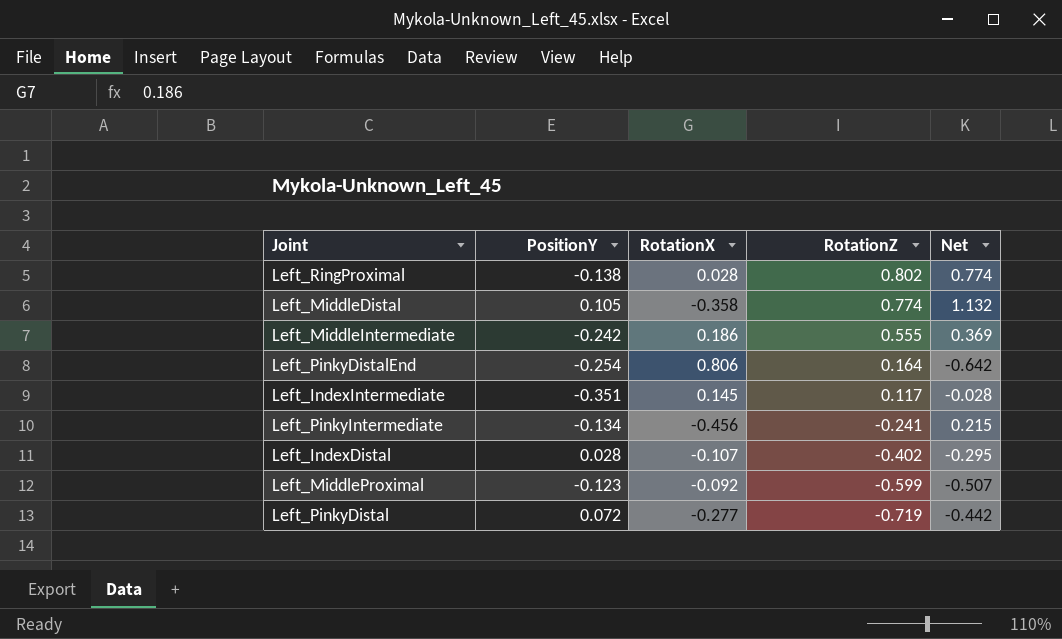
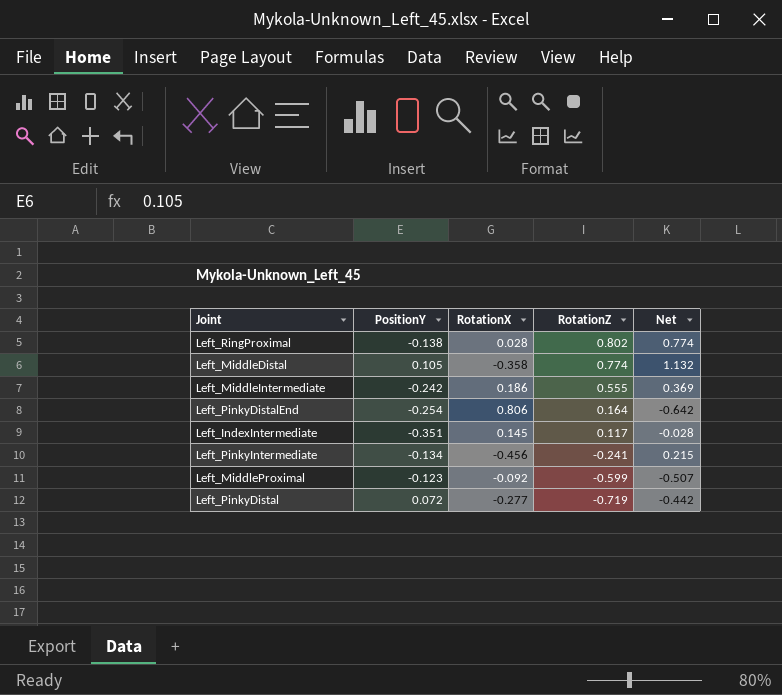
row Left_IndexDistal: 0.028 | -0.107 | -0.402 | -0.295 -> none

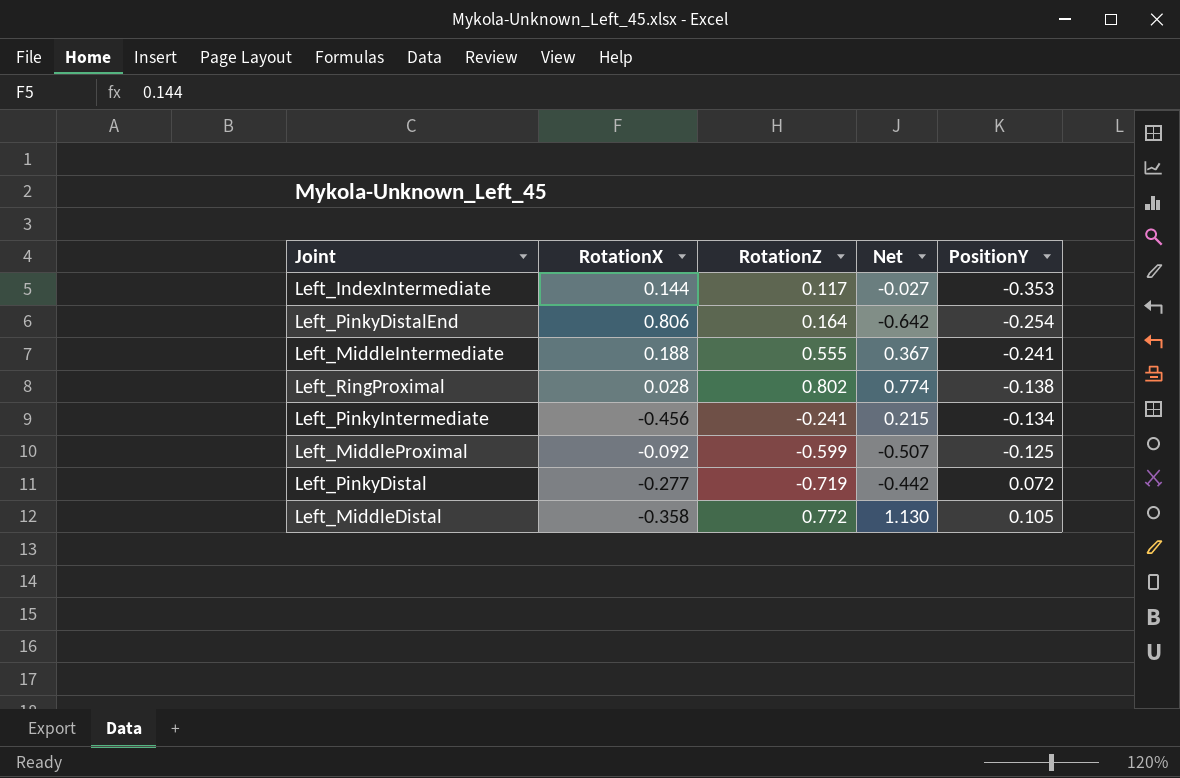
row order: RotationZ descending -> PositionY ascending
column PositionY | position: 2 -> 5
Left_IndexIntermediate | RotationX: 0.145 -> 0.144
Left_IndexIntermediate | Net: -0.028 -> -0.027
Left_IndexIntermediate | PositionY: -0.351 -> -0.353
Left_MiddleIntermediate | RotationX: 0.186 -> 0.188
Left_MiddleIntermediate | Net: 0.369 -> 0.367
Left_MiddleIntermediate | PositionY: -0.242 -> -0.241
Left_MiddleProximal | PositionY: -0.123 -> -0.125
Left_MiddleDistal | RotationZ: 0.774 -> 0.772
Left_MiddleDistal | Net: 1.132 -> 1.130

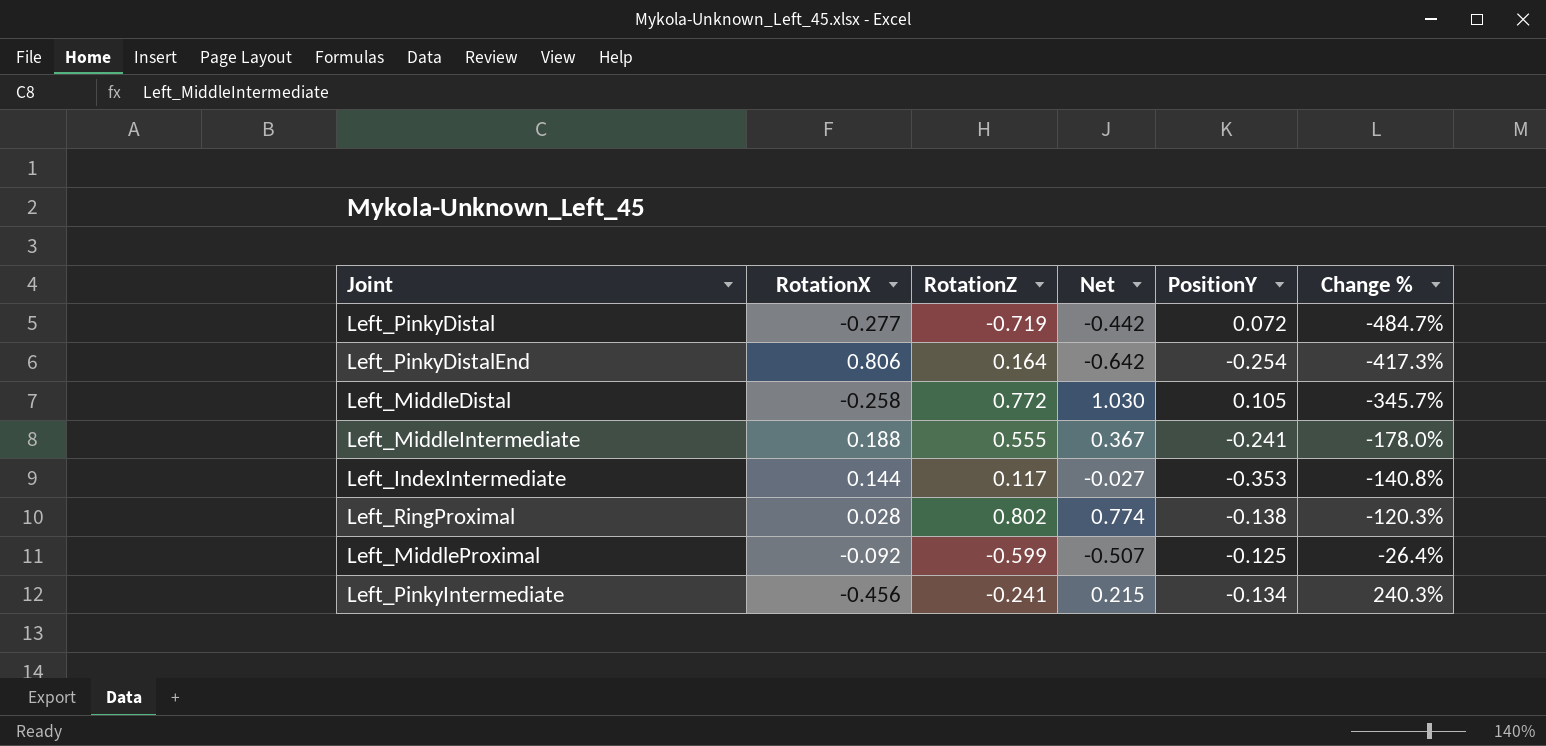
row order: PositionY ascending -> Change % ascending
column Change % | formula: none -> ([RotationX] - [PositionY]) / [PositionY]
Left_MiddleDistal | RotationX: -0.358 -> -0.258
Left_MiddleDistal | Net: 1.130 -> 1.030

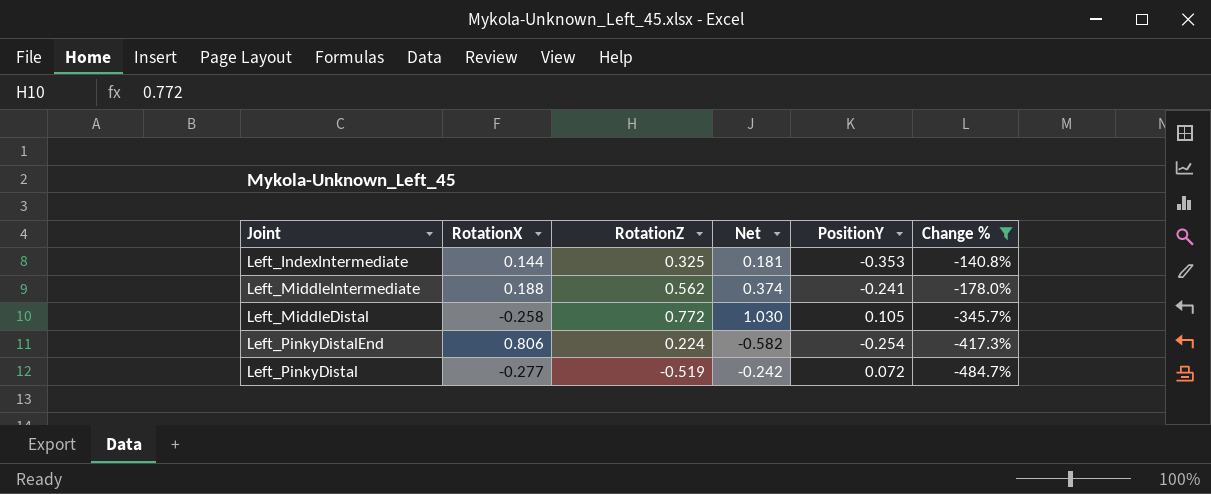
filter: none -> Change % <= -140.8%
row order: Change % ascending -> Change % descending
Left_IndexIntermediate | RotationZ: 0.117 -> 0.325
Left_IndexIntermediate | Net: -0.027 -> 0.181
Left_MiddleIntermediate | RotationZ: 0.555 -> 0.562
Left_MiddleIntermediate | Net: 0.367 -> 0.374
Left_PinkyDistalEnd | RotationZ: 0.164 -> 0.224
Left_PinkyDistalEnd | Net: -0.642 -> -0.582
Left_PinkyDistal | RotationZ: -0.719 -> -0.519
Left_PinkyDistal | Net: -0.442 -> -0.242

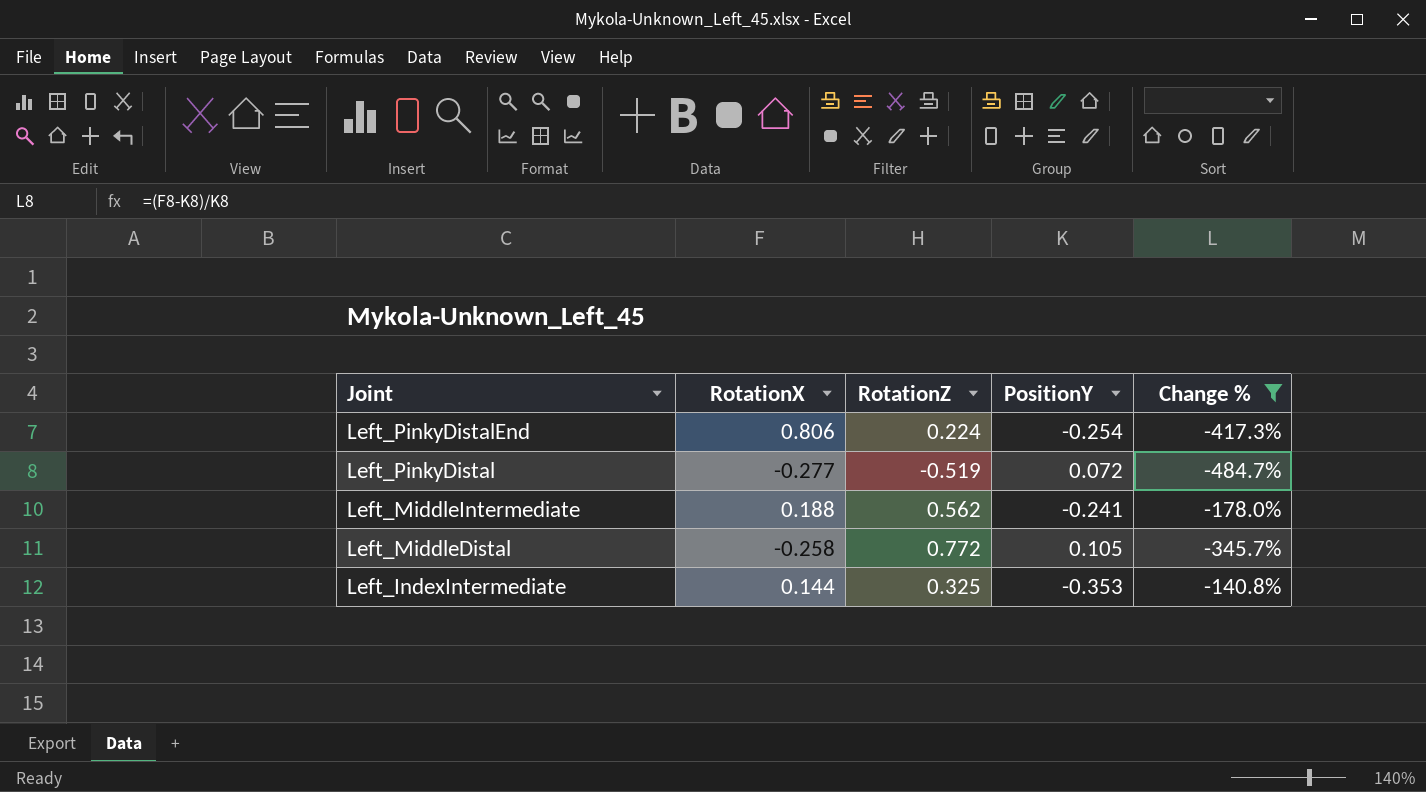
row order: Change % descending -> Joint descending
column Net | formula: [RotationZ] - [RotationX] -> none

